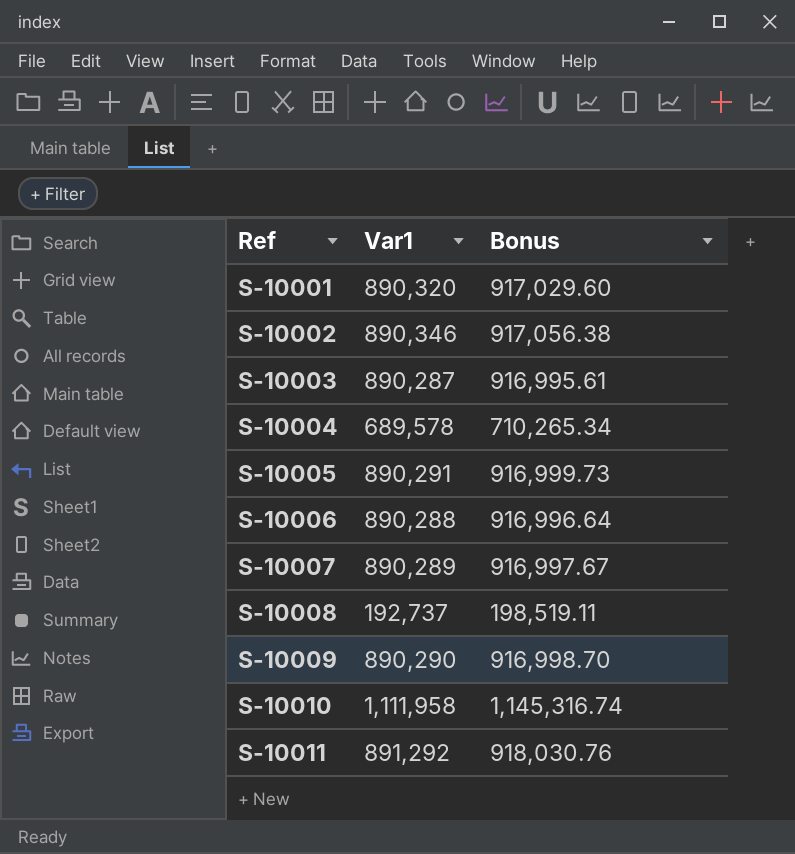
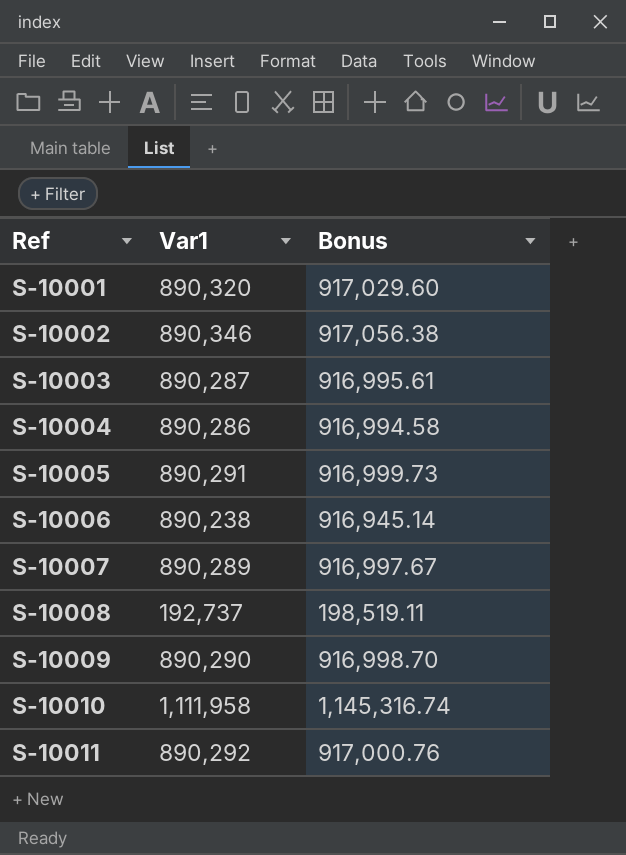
S-10004 | Var1: 689,578 -> 890,286
S-10004 | Bonus: 710,265.34 -> 916,994.58
S-10006 | Var1: 890,288 -> 890,238
S-10006 | Bonus: 916,996.64 -> 916,945.14
S-10011 | Var1: 891,292 -> 890,292
S-10011 | Bonus: 918,030.76 -> 917,000.76

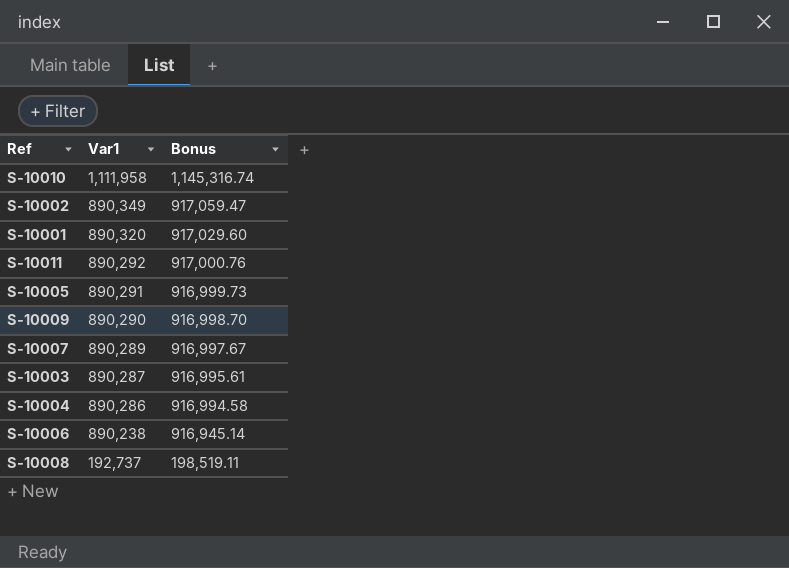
row order: Ref ascending -> Var1 descending
S-10002 | Var1: 890,346 -> 890,349
S-10002 | Bonus: 917,056.38 -> 917,059.47

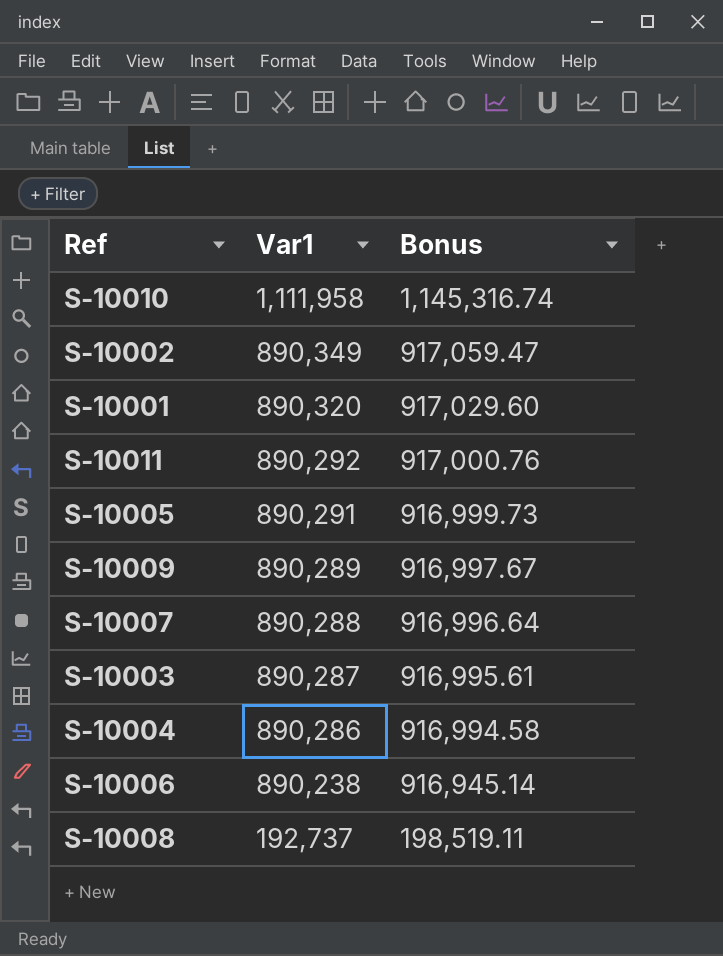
S-10009 | Var1: 890,290 -> 890,289
S-10009 | Bonus: 916,998.70 -> 916,997.67
S-10007 | Var1: 890,289 -> 890,288
S-10007 | Bonus: 916,997.67 -> 916,996.64

